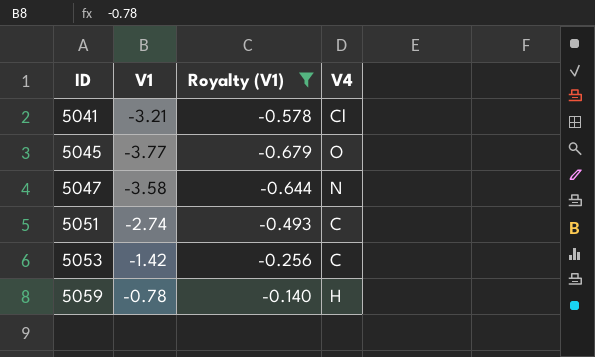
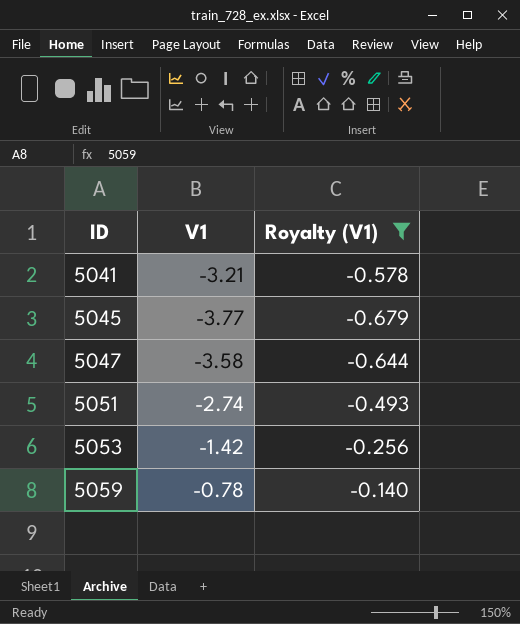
column V4 | position: 4 -> none

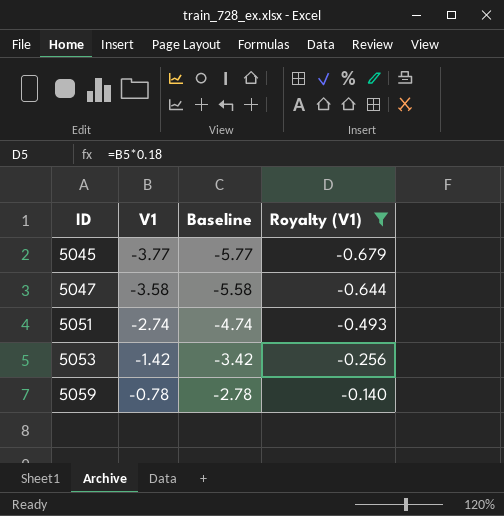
column Baseline | formula: none -> [V1] - 2
row 5041: -3.21 | -0.578 -> none

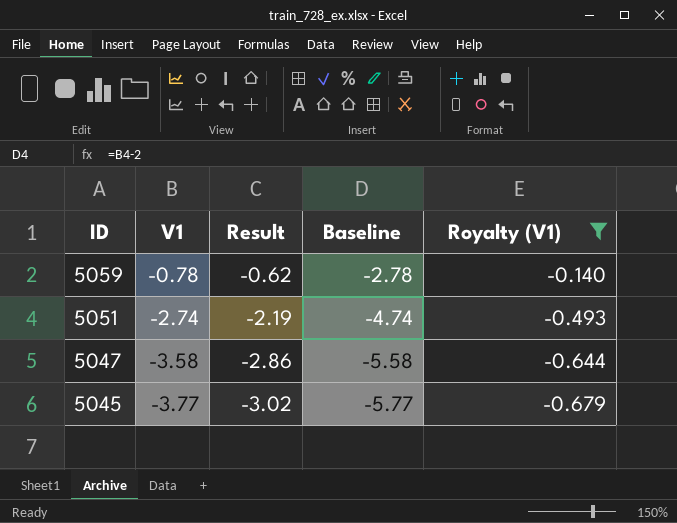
row order: ID ascending -> ID descending
column Result | formula: none -> [V1] * 0.8
row 5053: -1.42 | -3.42 | -0.256 -> none

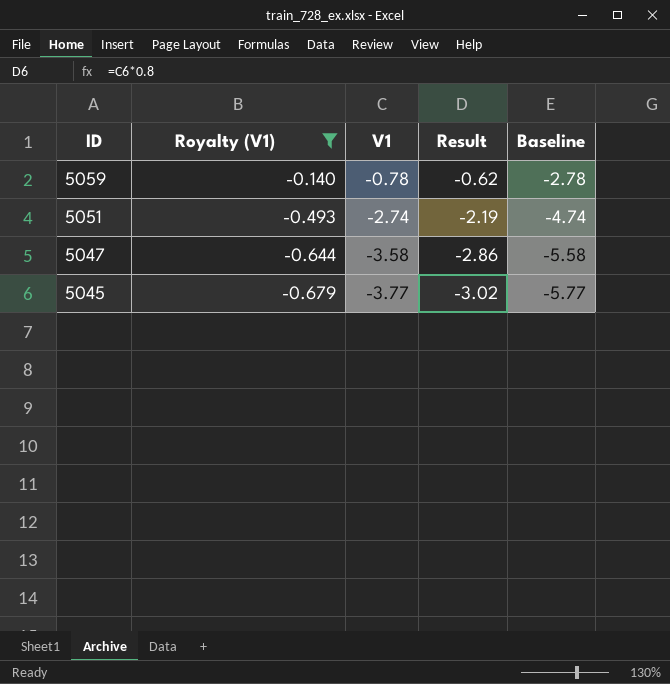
column Royalty (V1) | position: 5 -> 2

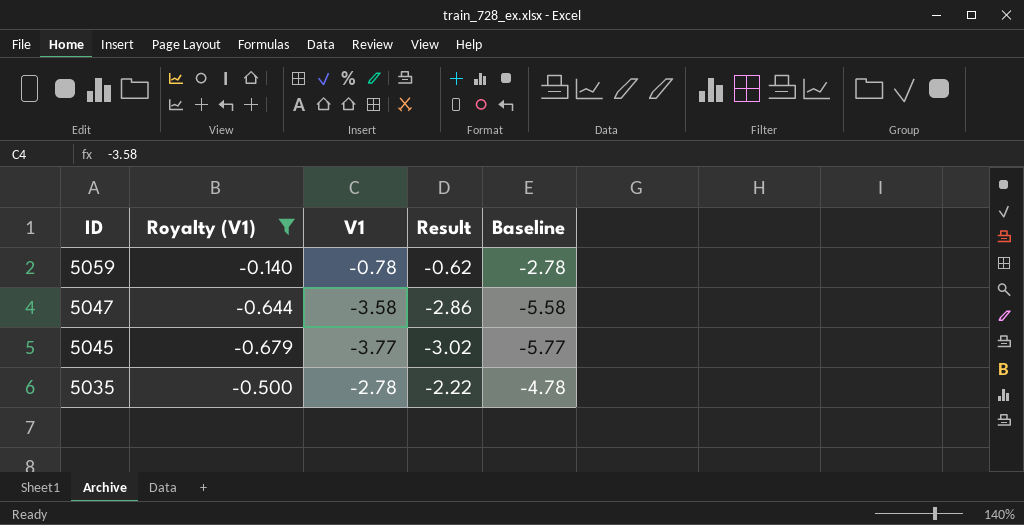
row 5051: -0.493 | -2.74 | -2.19 | -4.74 -> none
row 5035: none -> -0.500 | -2.78 | -2.22 | -4.78

